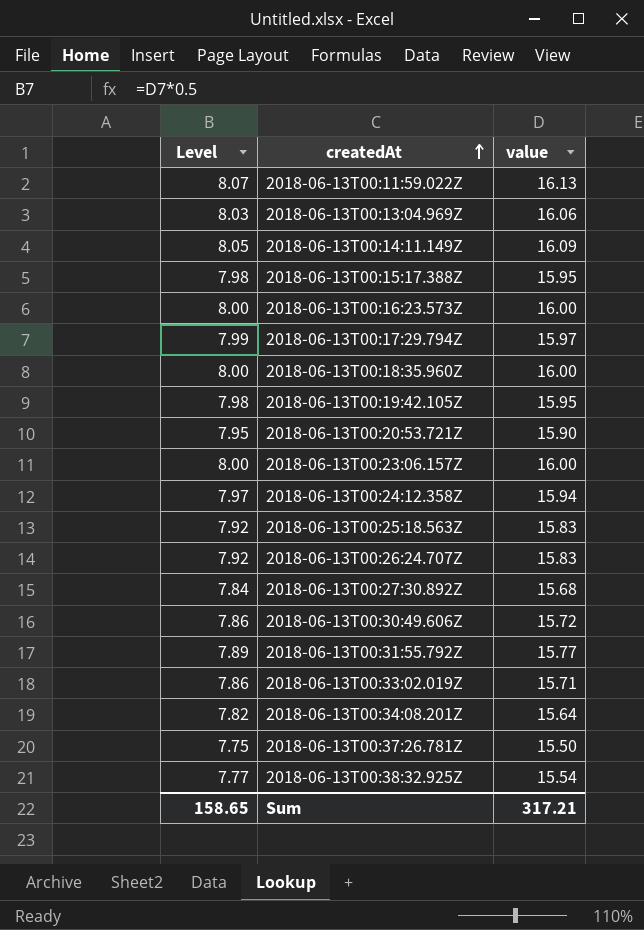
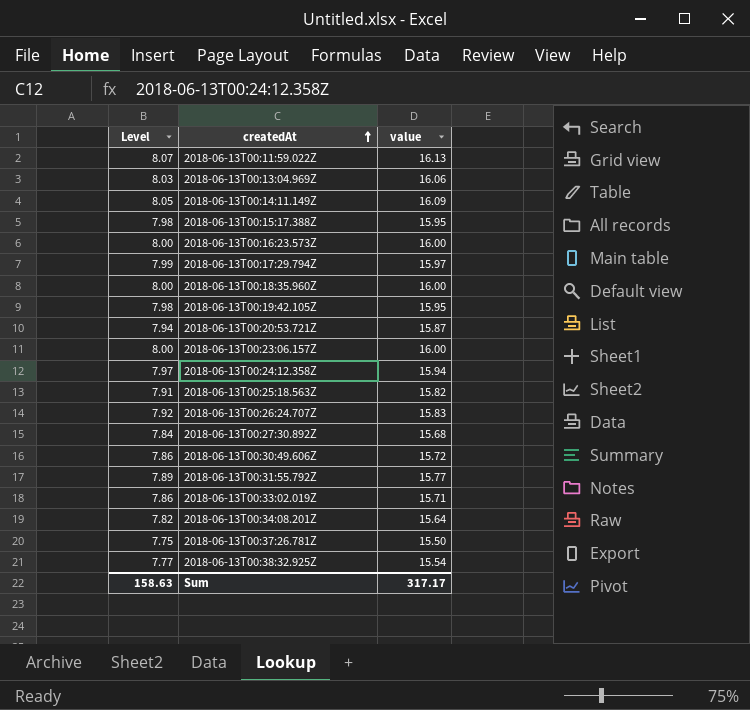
2018-06-13T00:20:53.721Z | Level: 7.95 -> 7.94
2018-06-13T00:20:53.721Z | value: 15.90 -> 15.87
2018-06-13T00:25:18.563Z | Level: 7.92 -> 7.91
2018-06-13T00:25:18.563Z | value: 15.83 -> 15.82
Sum | Level: 158.65 -> 158.63
Sum | value: 317.21 -> 317.17

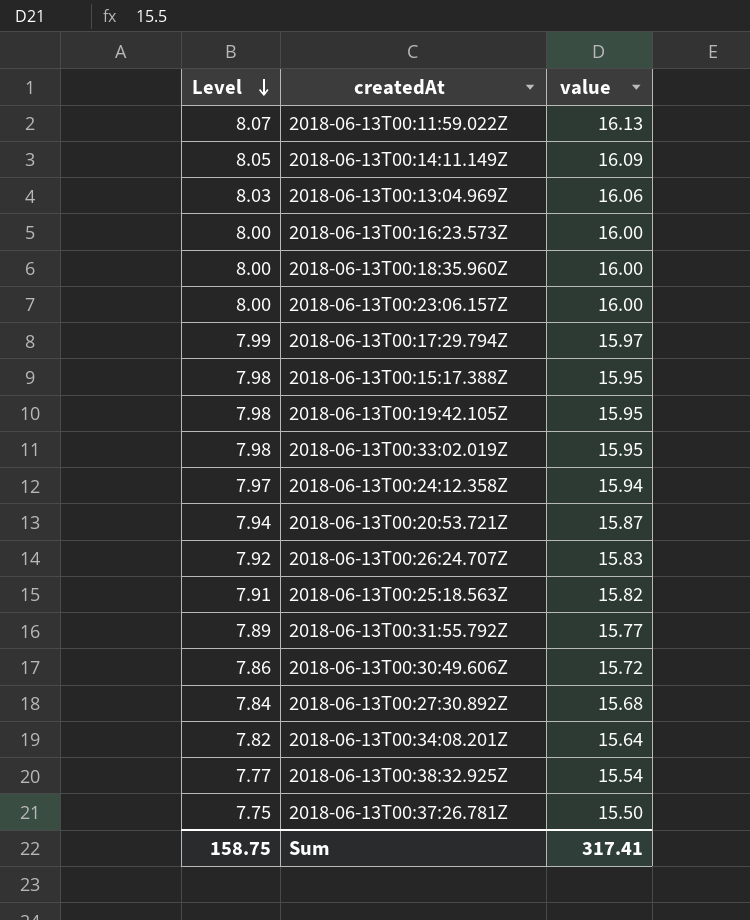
row order: createdAt ascending -> Level descending
2018-06-13T00:33:02.019Z | Level: 7.86 -> 7.98
2018-06-13T00:33:02.019Z | value: 15.71 -> 15.95
Sum | Level: 158.63 -> 158.75
Sum | value: 317.17 -> 317.41

